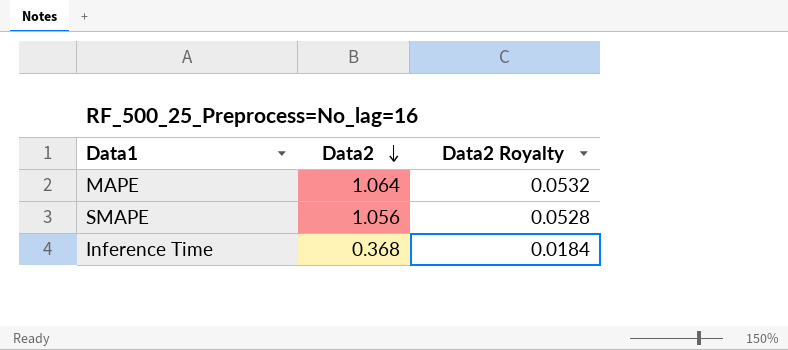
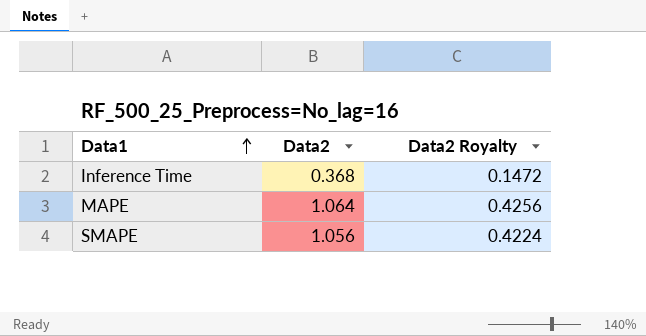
row order: Data2 descending -> Data1 ascending
column Data2 Royalty | formula: [Data2] * 0.05 -> [Data2] * 0.4

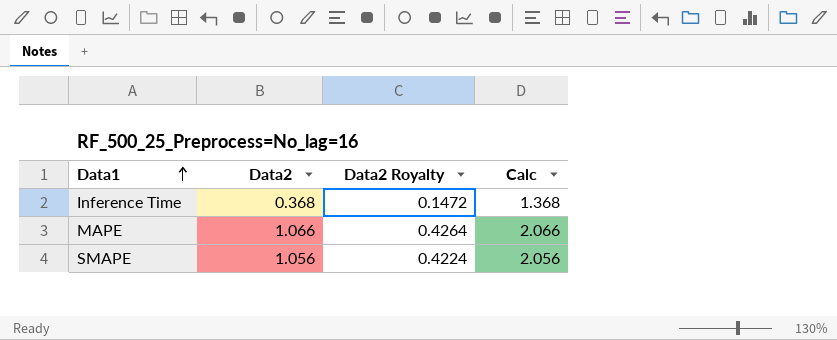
column Calc | formula: none -> [Data2] + 1
MAPE | Data2: 1.064 -> 1.066
MAPE | Data2 Royalty: 0.4256 -> 0.4264

